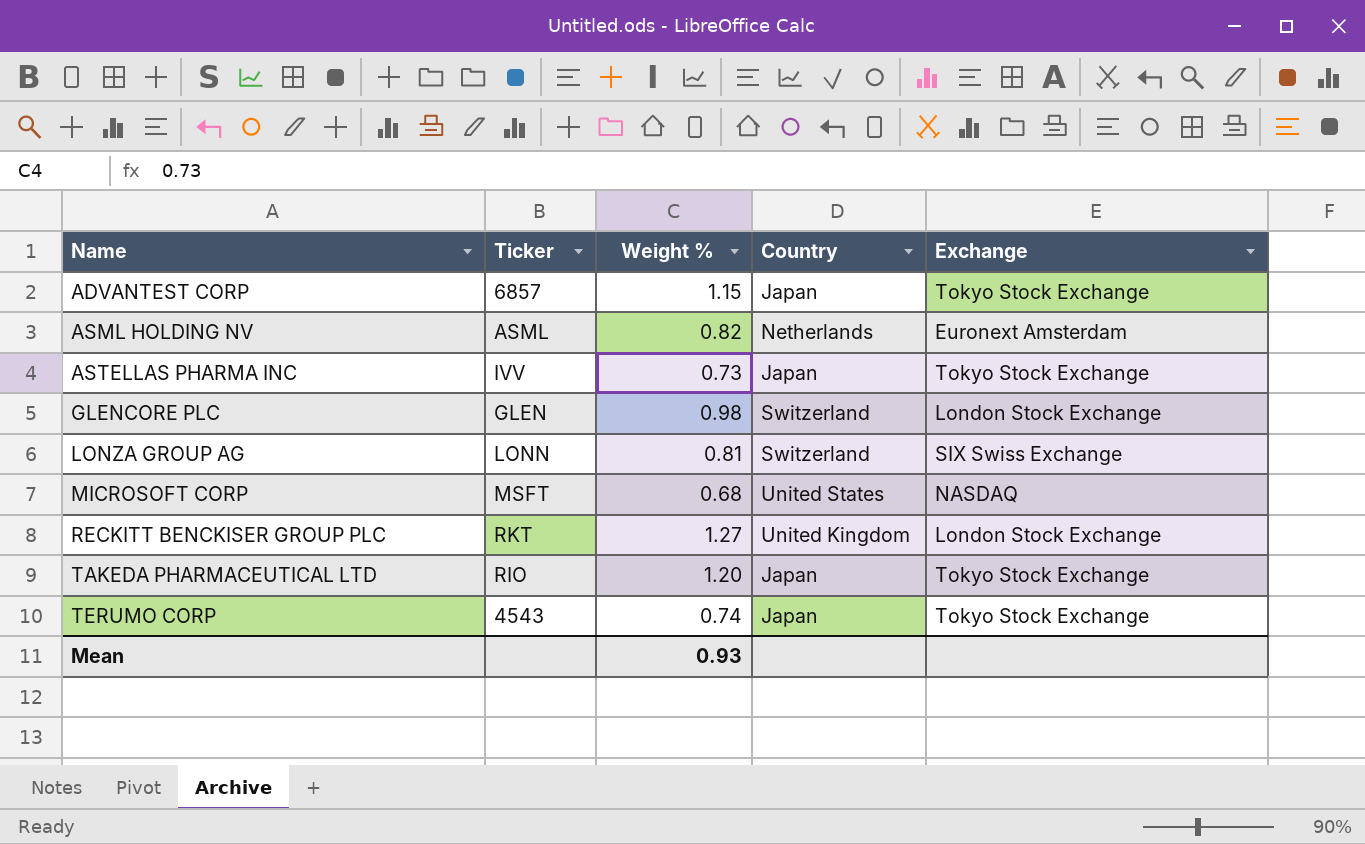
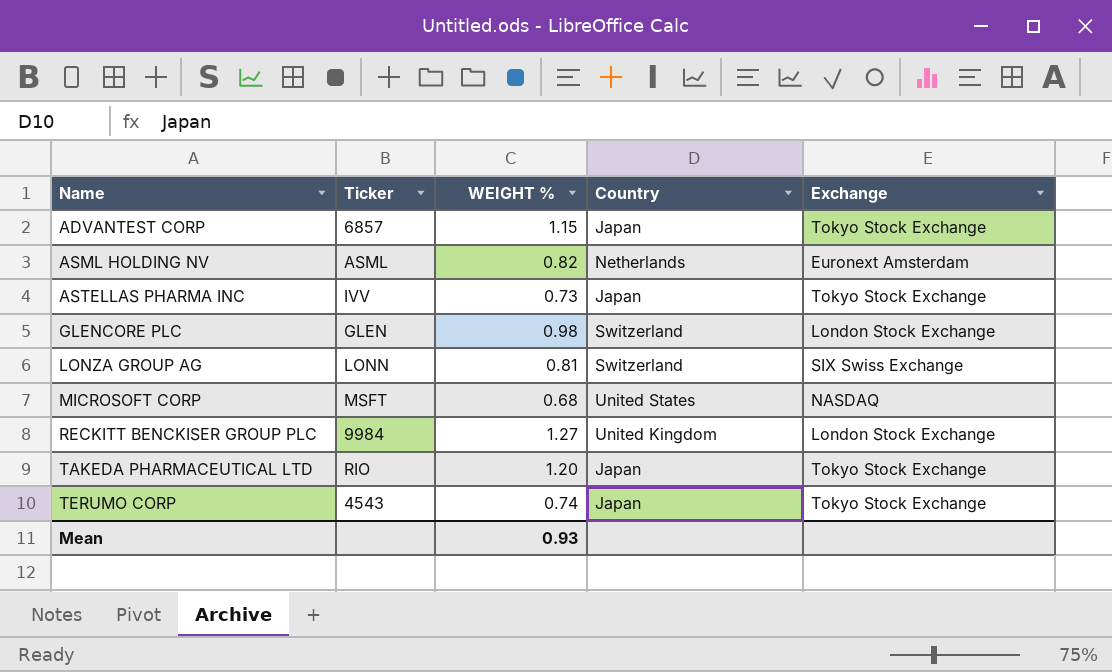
column name: Weight % -> WEIGHT %
RECKITT BENCKISER GROUP PLC | Ticker: RKT -> 9984

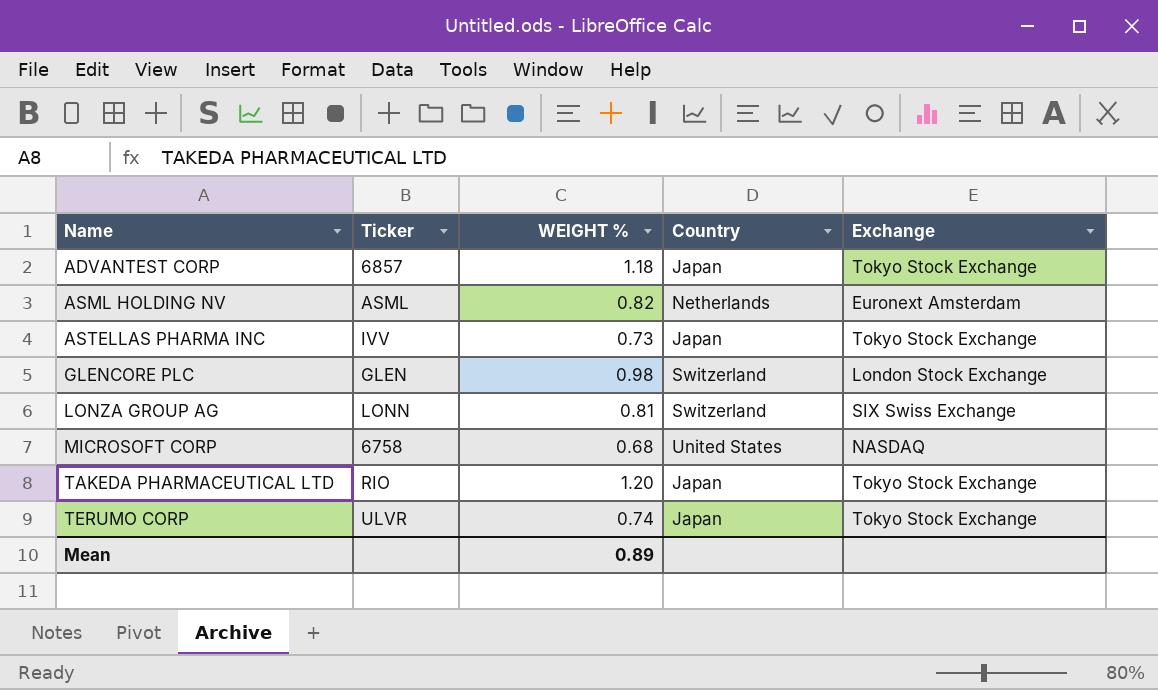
row RECKITT BENCKISER GROUP PLC: 9984 | 1.27 | United Kingdom | London Stock Exchange -> none
ADVANTEST CORP | WEIGHT %: 1.15 -> 1.18
MICROSOFT CORP | Ticker: MSFT -> 6758
TERUMO CORP | Ticker: 4543 -> ULVR
Mean | WEIGHT %: 0.93 -> 0.89

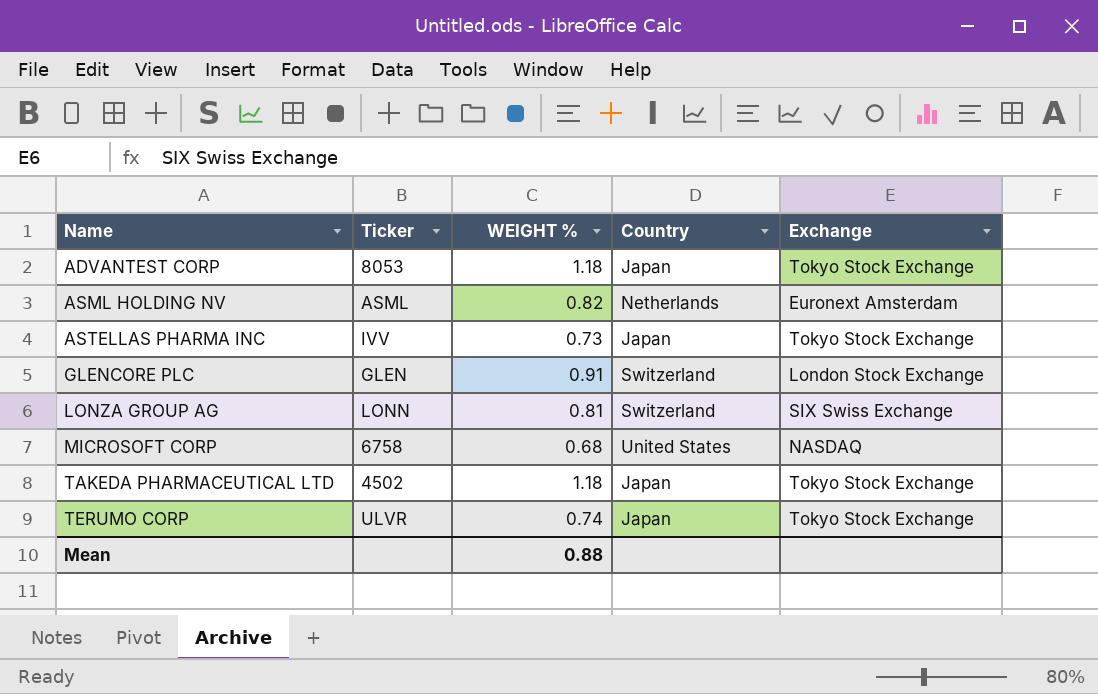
ADVANTEST CORP | Ticker: 6857 -> 8053
GLENCORE PLC | WEIGHT %: 0.98 -> 0.91
TAKEDA PHARMACEUTICAL LTD | Ticker: RIO -> 4502
TAKEDA PHARMACEUTICAL LTD | WEIGHT %: 1.20 -> 1.18
Mean | WEIGHT %: 0.89 -> 0.88

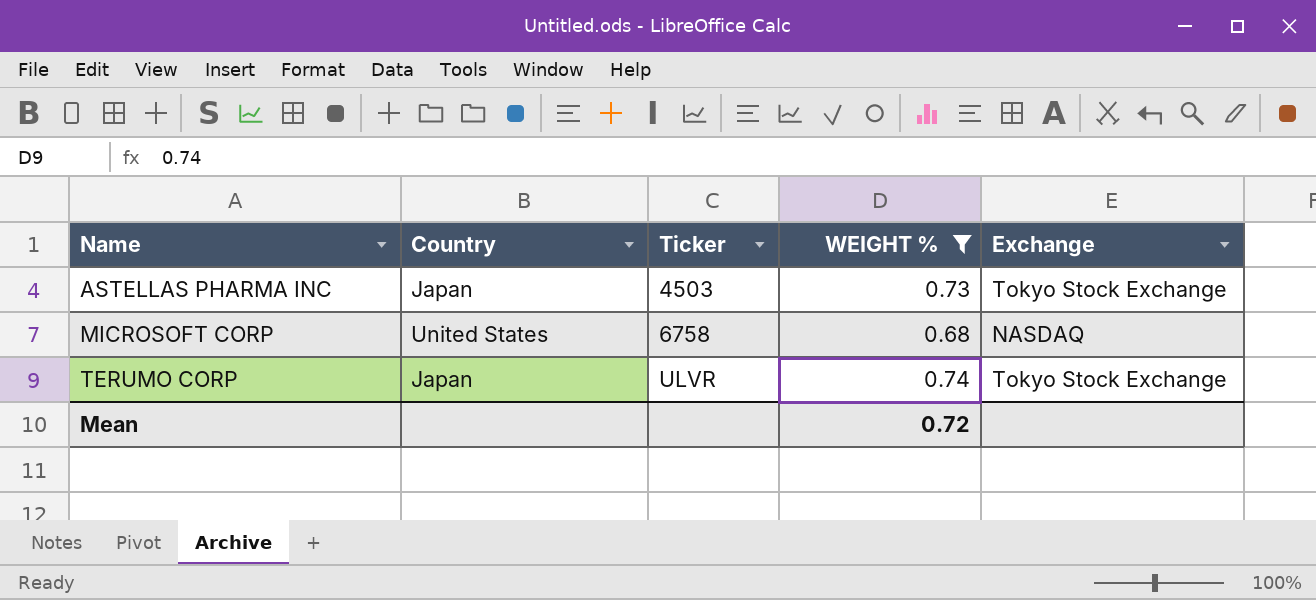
filter: none -> WEIGHT % <= 0.74
column Country | position: 4 -> 2
ASTELLAS PHARMA INC | Ticker: IVV -> 4503
Mean | WEIGHT %: 0.88 -> 0.72

